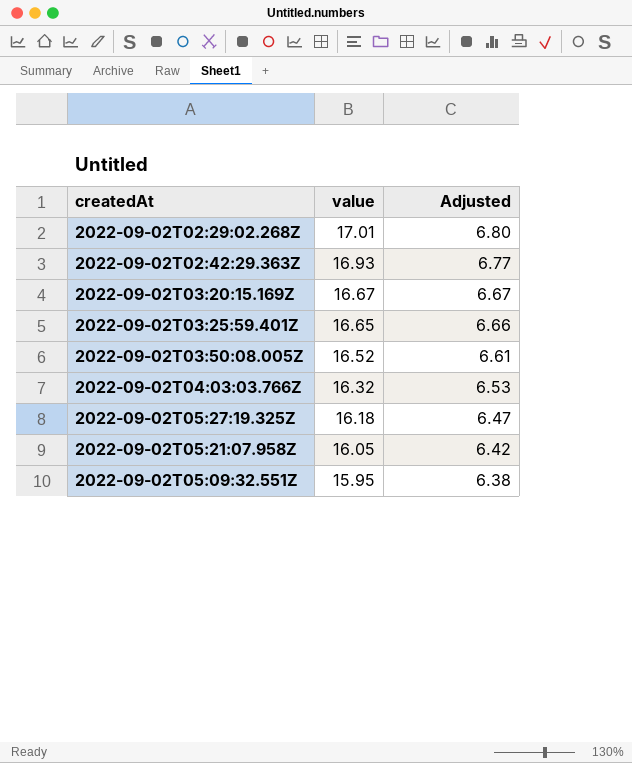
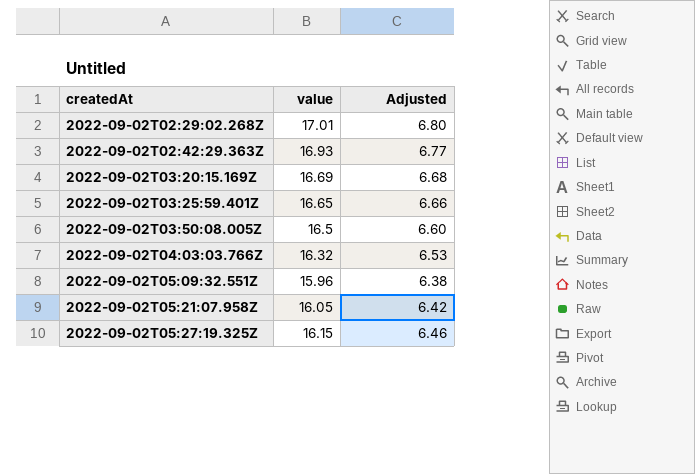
row order: value descending -> createdAt ascending
2022-09-02T03:20:15.169Z | value: 16.67 -> 16.69
2022-09-02T03:20:15.169Z | Adjusted: 6.67 -> 6.68
2022-09-02T03:50:08.005Z | value: 16.52 -> 16.5
2022-09-02T03:50:08.005Z | Adjusted: 6.61 -> 6.60
2022-09-02T05:09:32.551Z | value: 15.95 -> 15.96
2022-09-02T05:27:19.325Z | value: 16.18 -> 16.15
2022-09-02T05:27:19.325Z | Adjusted: 6.47 -> 6.46

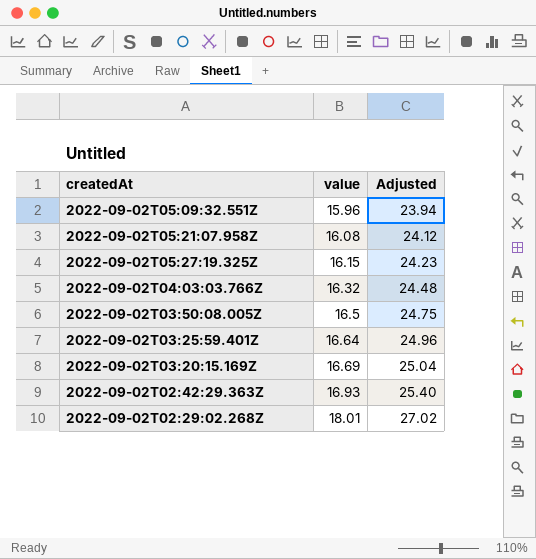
row order: createdAt ascending -> value ascending
column Adjusted | formula: [value] * 0.4 -> [value] * 1.5
2022-09-02T05:21:07.958Z | value: 16.05 -> 16.08
2022-09-02T03:25:59.401Z | value: 16.65 -> 16.64
2022-09-02T02:29:02.268Z | value: 17.01 -> 18.01

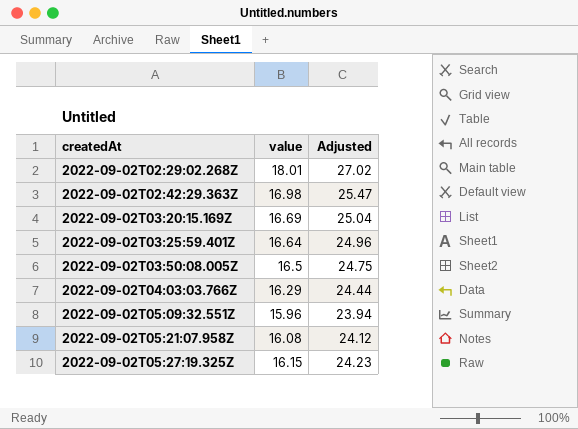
row order: value ascending -> createdAt ascending
2022-09-02T02:42:29.363Z | value: 16.93 -> 16.98
2022-09-02T02:42:29.363Z | Adjusted: 25.40 -> 25.47
2022-09-02T04:03:03.766Z | value: 16.32 -> 16.29
2022-09-02T04:03:03.766Z | Adjusted: 24.48 -> 24.44

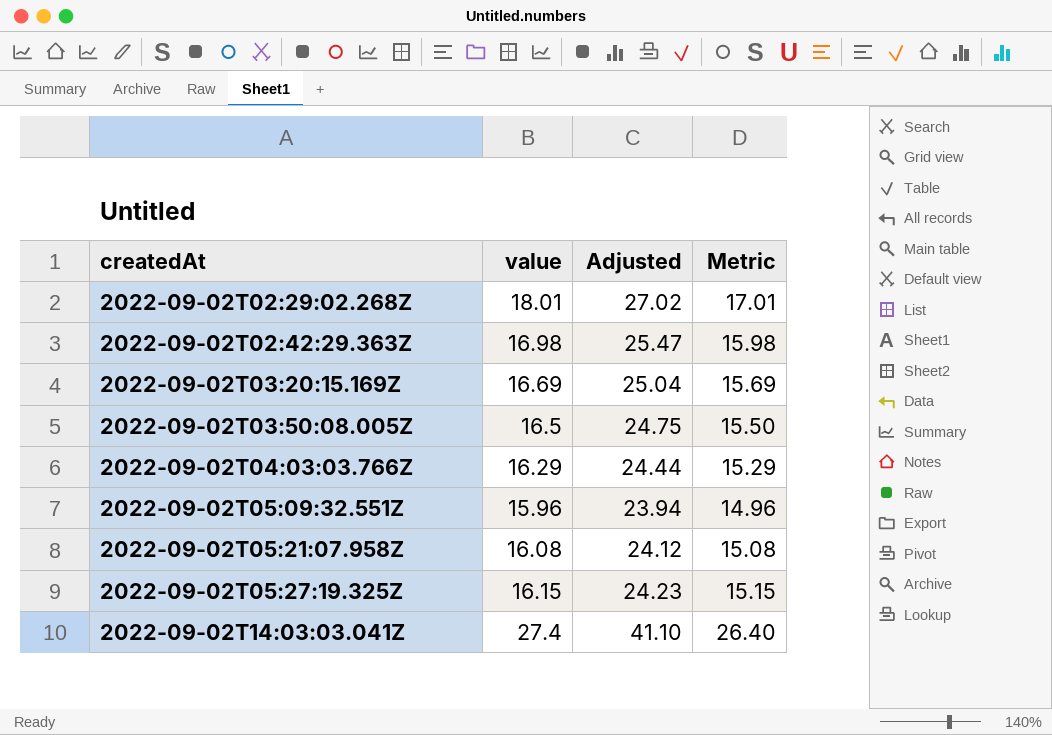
column Metric | formula: none -> [value] - 1
row 2022-09-02T03:25:59.401Z: 16.64 | 24.96 -> none
row 2022-09-02T14:03:03.041Z: none -> 27.4 | 41.10 | 26.40

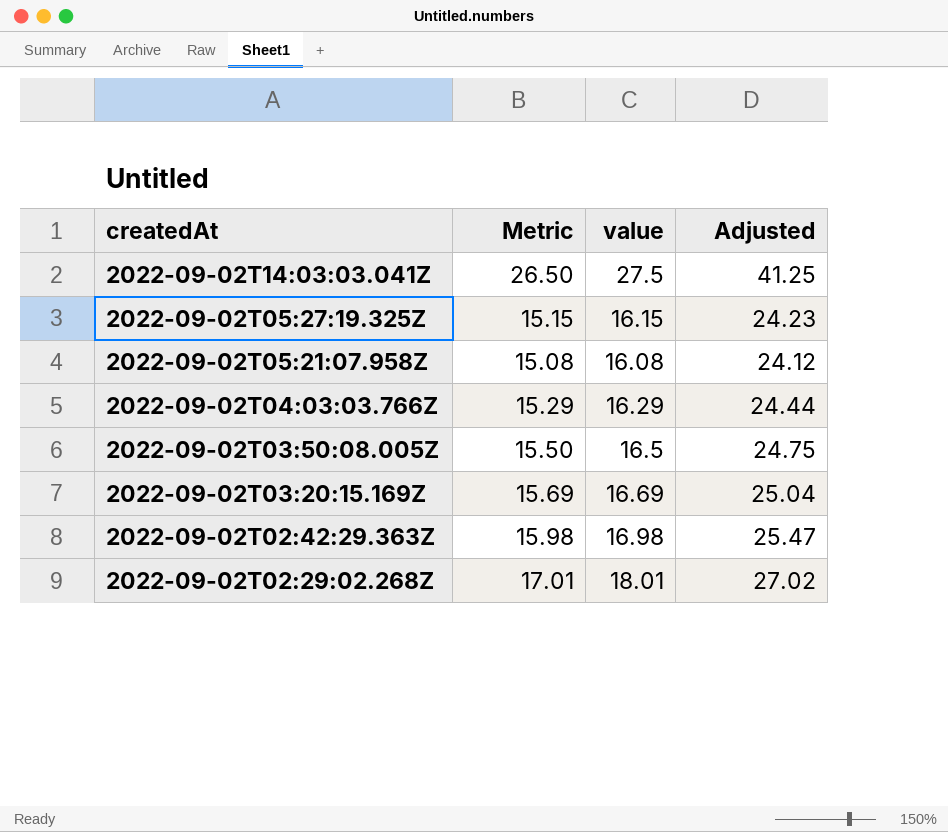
row order: createdAt ascending -> createdAt descending
column Metric | position: 4 -> 2
row 2022-09-02T05:09:32.551Z: 15.96 | 23.94 | 14.96 -> none
2022-09-02T14:03:03.041Z | Metric: 26.40 -> 26.50
2022-09-02T14:03:03.041Z | value: 27.4 -> 27.5
2022-09-02T14:03:03.041Z | Adjusted: 41.10 -> 41.25

